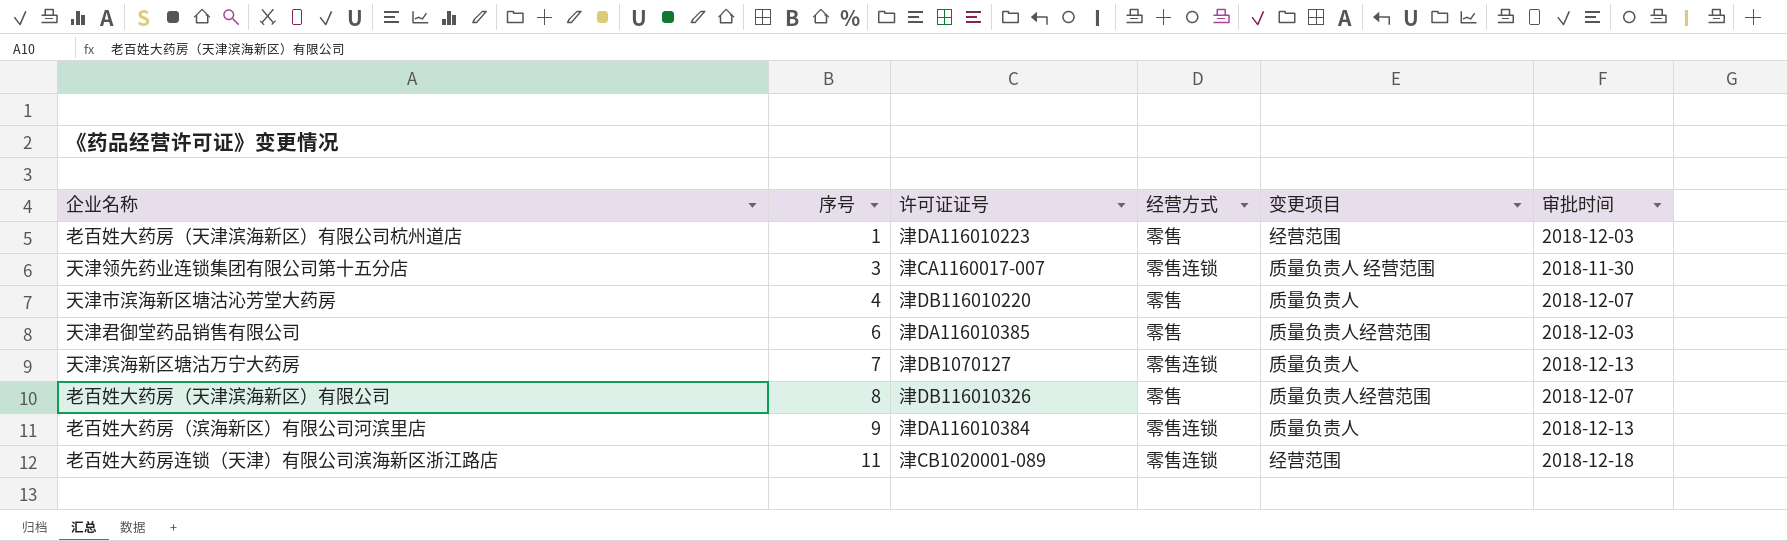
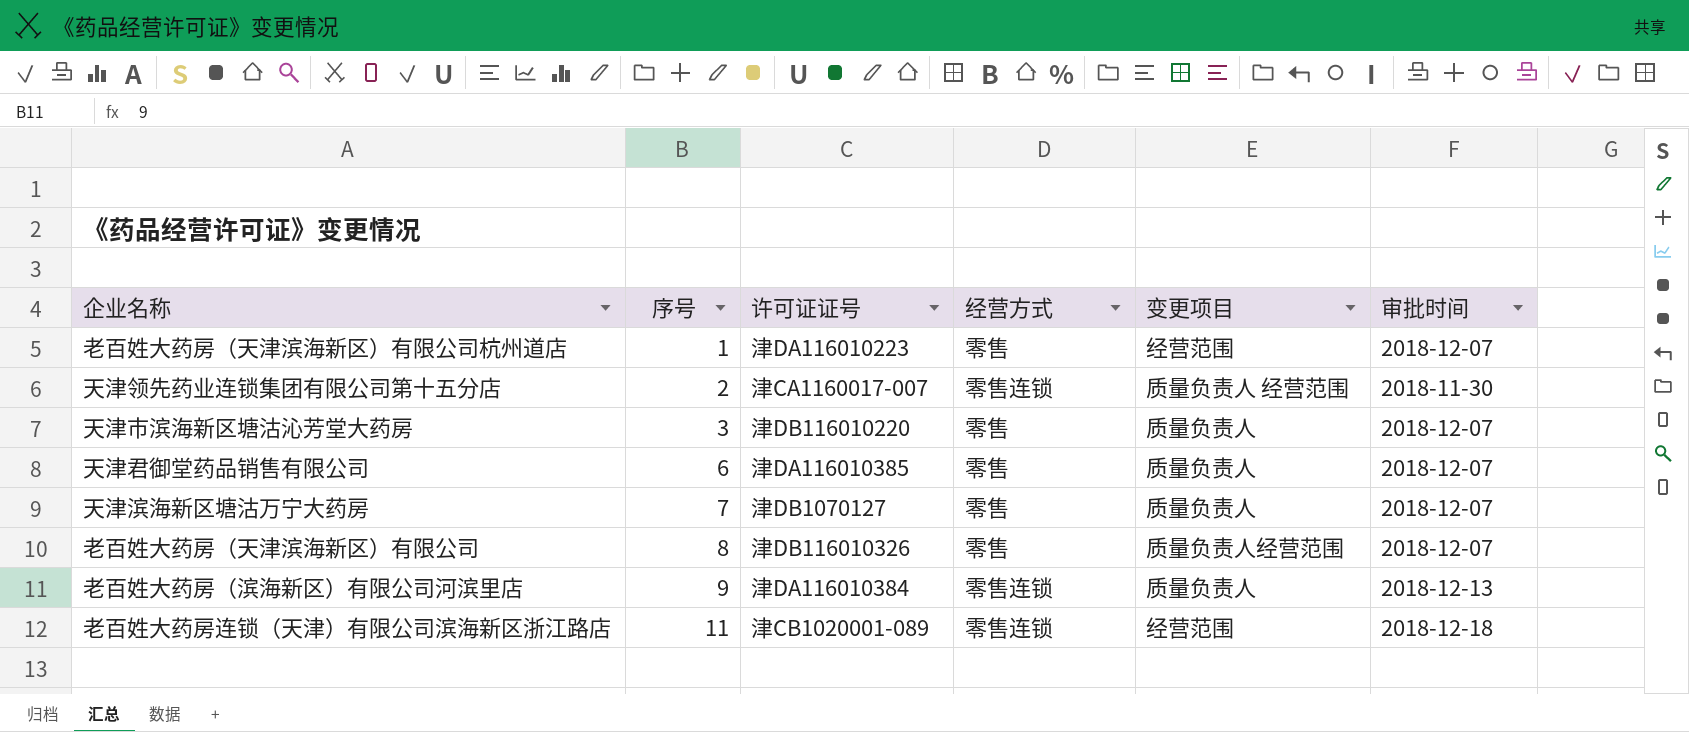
老百姓大药房（天津滨海新区）有限公司杭州道店 | 审批时间: 2018-12-03 -> 2018-12-07
天津领先药业连锁集团有限公司第十五分店 | 序号: 3 -> 2
天津市滨海新区塘沽沁芳堂大药房 | 序号: 4 -> 3
天津君御堂药品销售有限公司 | 变更项目: 质量负责人经营范围 -> 质量负责人
天津君御堂药品销售有限公司 | 审批时间: 2018-12-03 -> 2018-12-07
天津滨海新区塘沽万宁大药房 | 经营方式: 零售连锁 -> 零售
天津滨海新区塘沽万宁大药房 | 审批时间: 2018-12-13 -> 2018-12-07

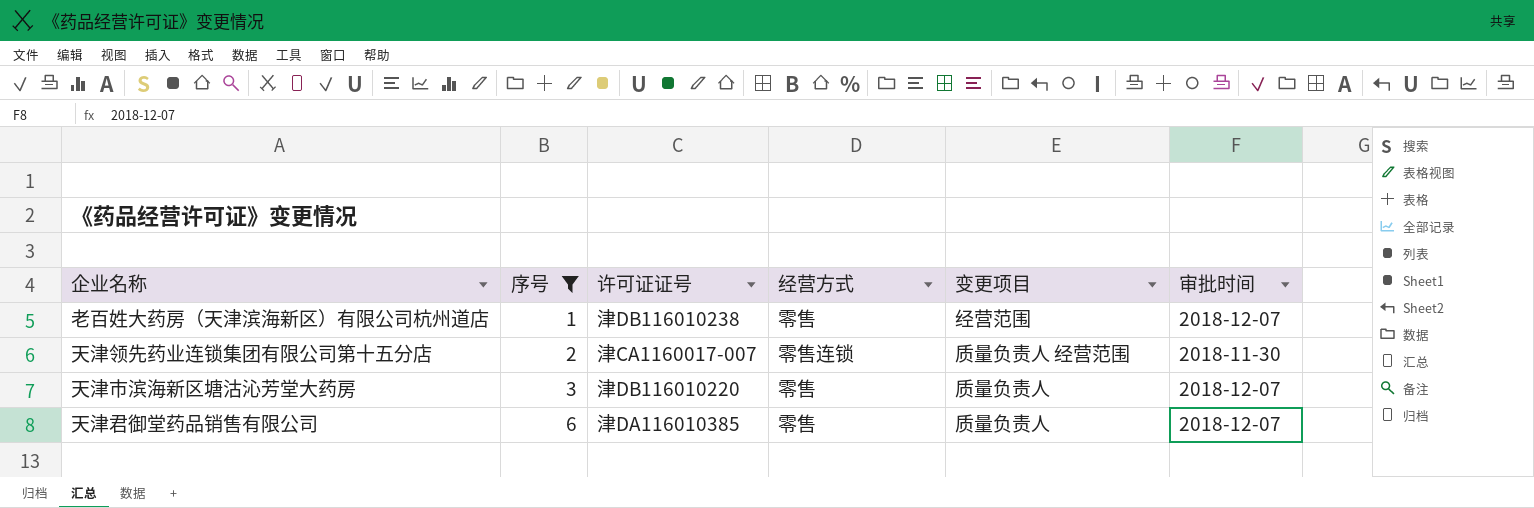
filter: none -> 序号 <= 6
老百姓大药房（天津滨海新区）有限公司杭州道店 | 许可证证号: 津DA116010223 -> 津DB116010238

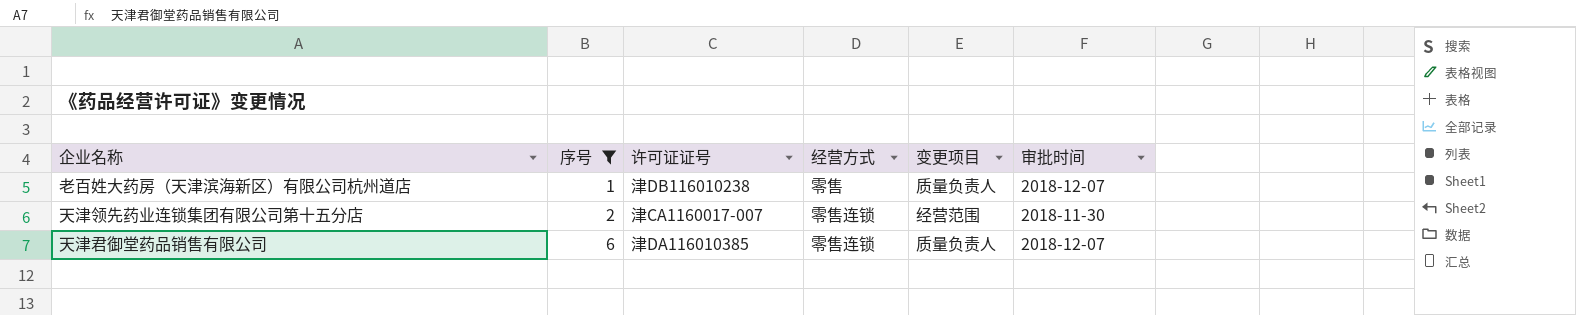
row 天津市滨海新区塘沽沁芳堂大药房: 3 | 津DB116010220 | 零售 | 质量负责人 | 2018-12-07 -> none
老百姓大药房（天津滨海新区）有限公司杭州道店 | 变更项目: 经营范围 -> 质量负责人
天津领先药业连锁集团有限公司第十五分店 | 变更项目: 质量负责人 经营范围 -> 经营范围
天津君御堂药品销售有限公司 | 经营方式: 零售 -> 零售连锁

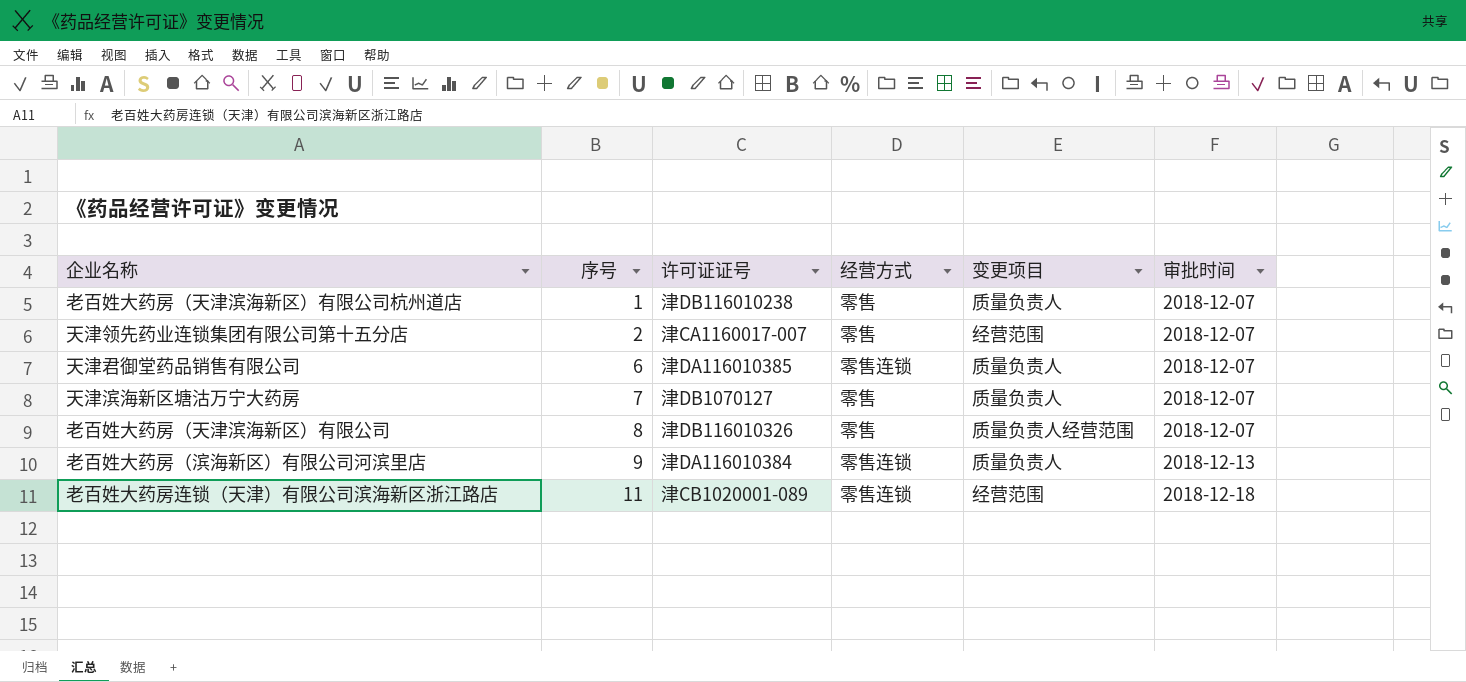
filter: 序号 <= 6 -> none
天津领先药业连锁集团有限公司第十五分店 | 经营方式: 零售连锁 -> 零售
天津领先药业连锁集团有限公司第十五分店 | 审批时间: 2018-11-30 -> 2018-12-07

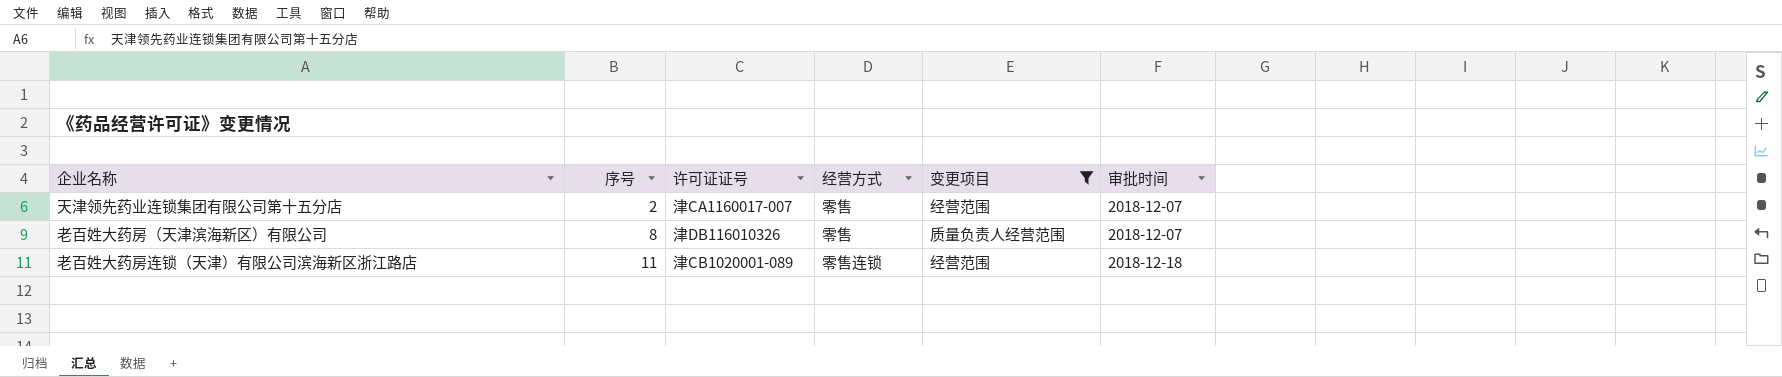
filter: none -> 变更项目 != 质量负责人

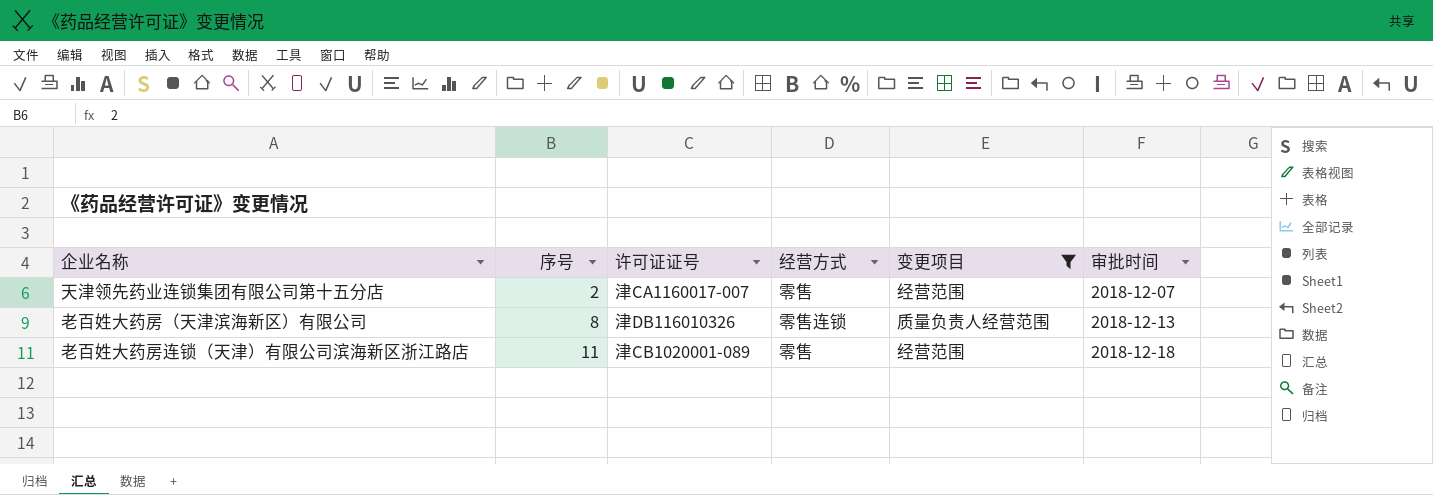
老百姓大药房（天津滨海新区）有限公司 | 经营方式: 零售 -> 零售连锁
老百姓大药房（天津滨海新区）有限公司 | 审批时间: 2018-12-07 -> 2018-12-13
老百姓大药房连锁（天津）有限公司滨海新区浙江路店 | 经营方式: 零售连锁 -> 零售

